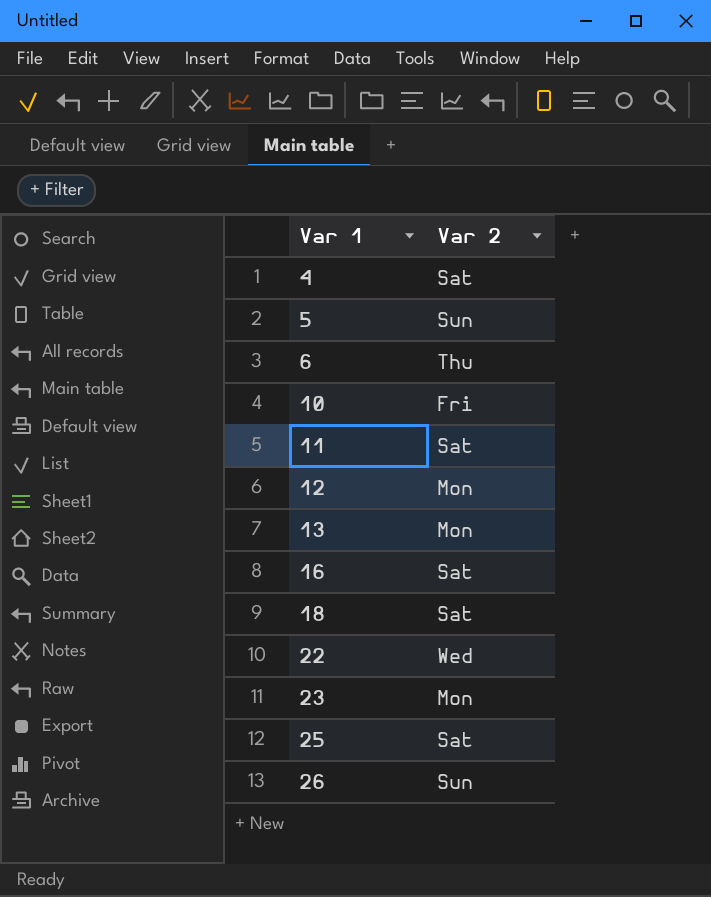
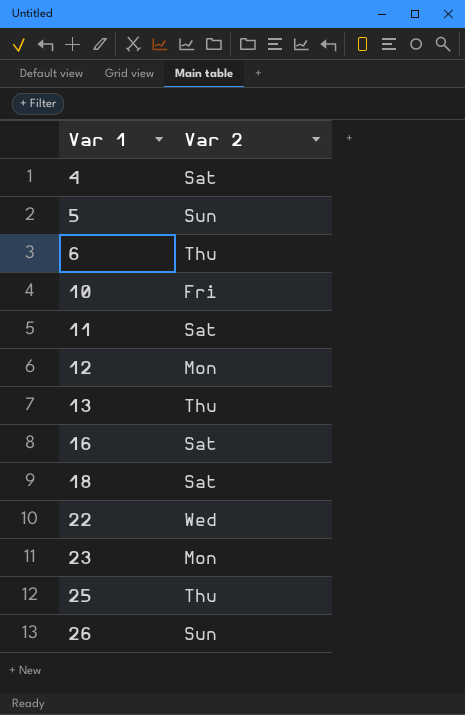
13 | Var 2: Mon -> Thu
25 | Var 2: Sat -> Thu

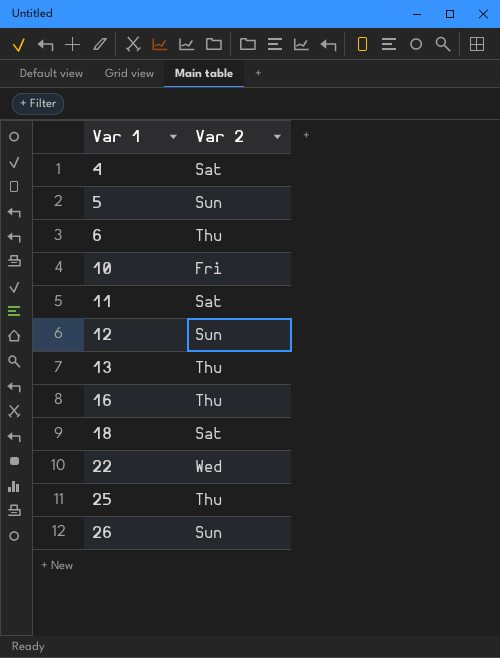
row 23: Mon -> none
12 | Var 2: Mon -> Sun
16 | Var 2: Sat -> Thu

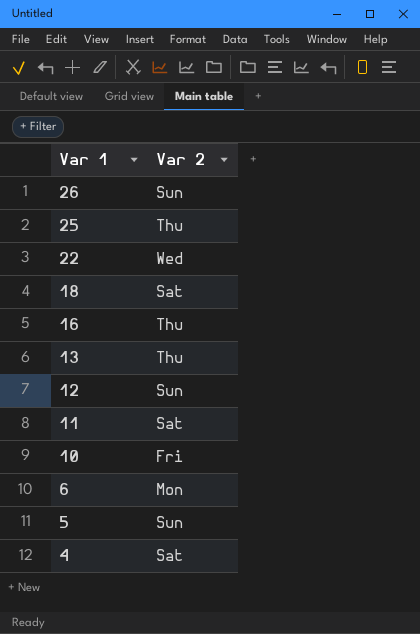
row order: Var 1 ascending -> Var 1 descending
6 | Var 2: Thu -> Mon

